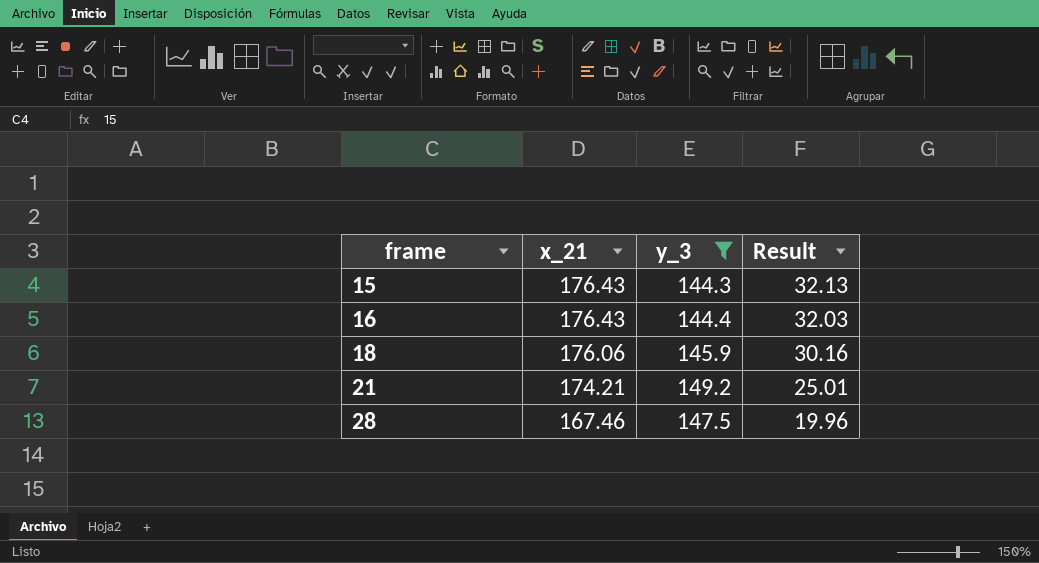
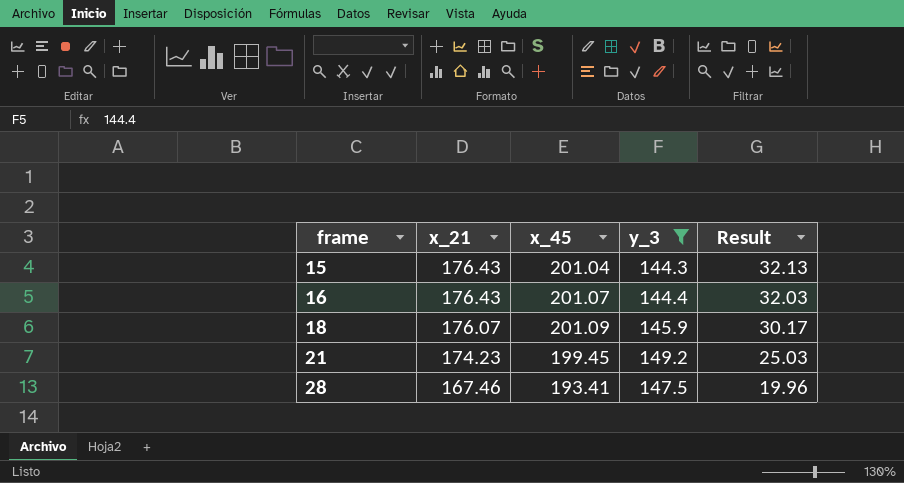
column x_45 | position: none -> 3
18 | x_21: 176.06 -> 176.07
18 | Result: 30.16 -> 30.17
21 | x_21: 174.21 -> 174.23
21 | Result: 25.01 -> 25.03

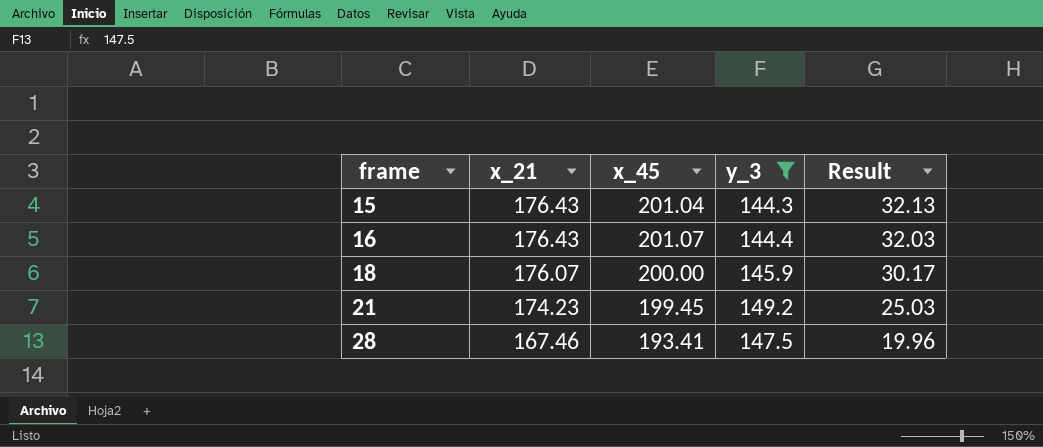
18 | x_45: 201.09 -> 200.00

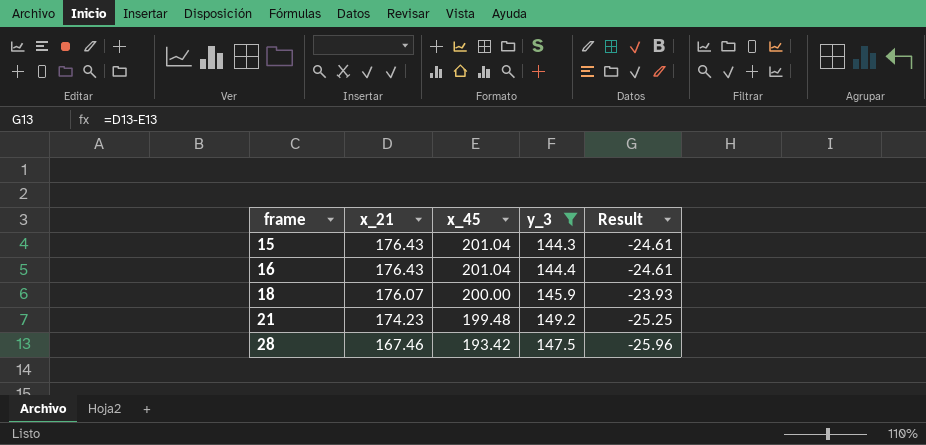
column Result | formula: [x_21] - [y_3] -> [x_21] - [x_45]
16 | x_45: 201.07 -> 201.04
21 | x_45: 199.45 -> 199.48
28 | x_45: 193.41 -> 193.42

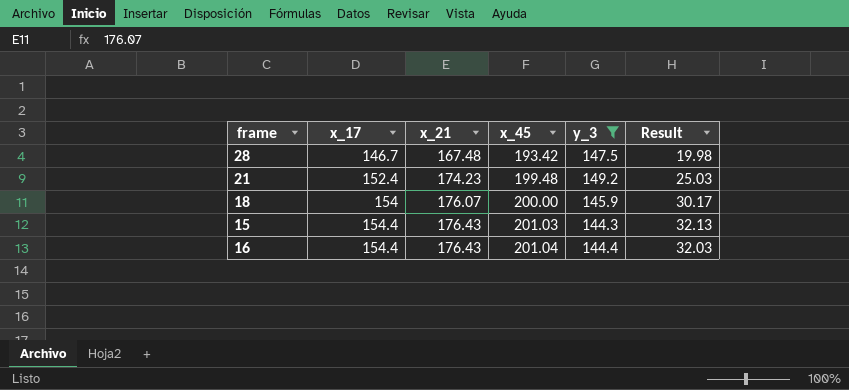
row order: frame ascending -> x_17 ascending
column x_17 | position: none -> 2
column Result | formula: [x_21] - [x_45] -> [x_21] - [y_3]
28 | x_21: 167.46 -> 167.48
15 | x_45: 201.04 -> 201.03

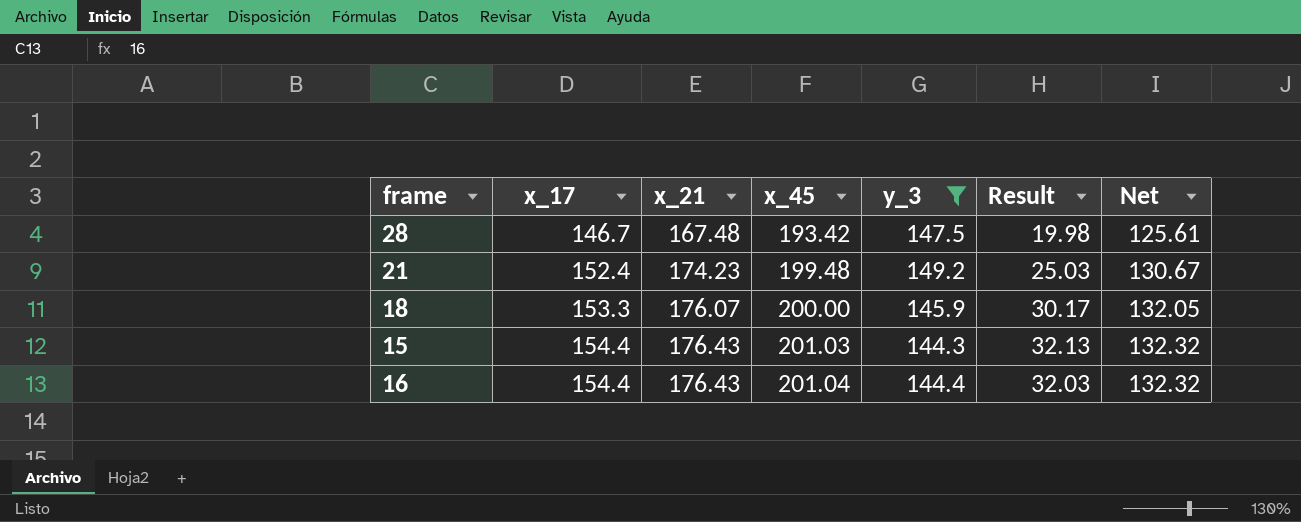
column Net | formula: none -> [x_21] * 0.75
18 | x_17: 154 -> 153.3

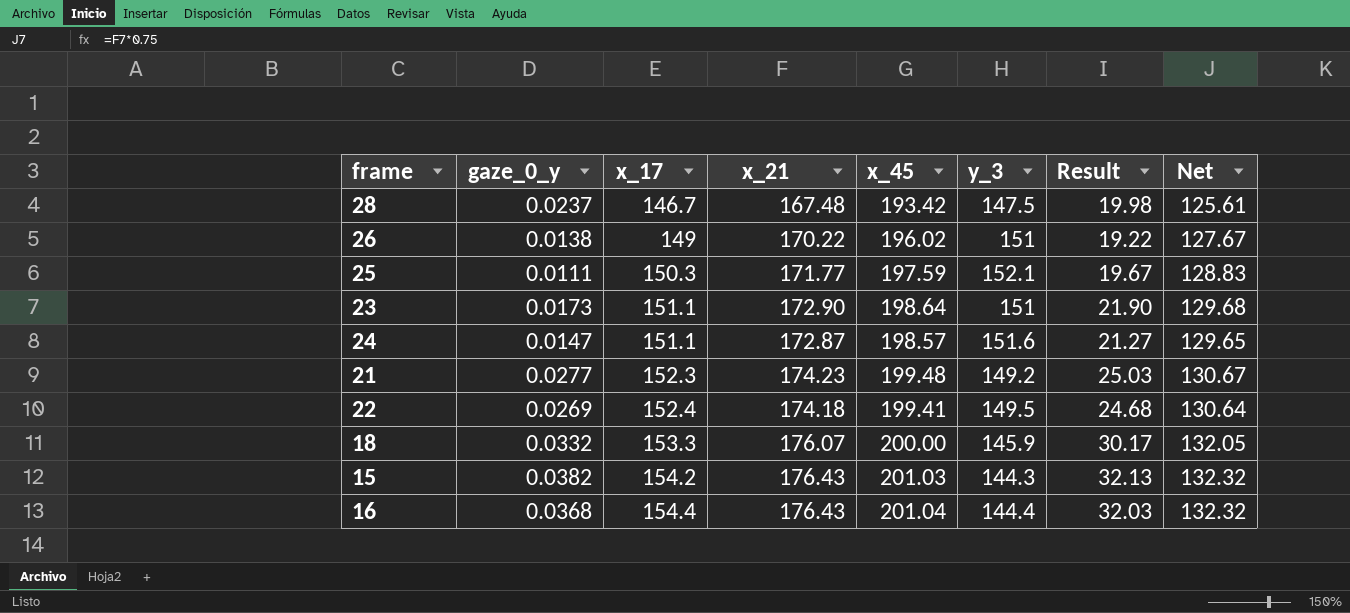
filter: y_3 <= 149.2 -> none
column gaze_0_y | position: none -> 2
21 | x_17: 152.4 -> 152.3
15 | x_17: 154.4 -> 154.2

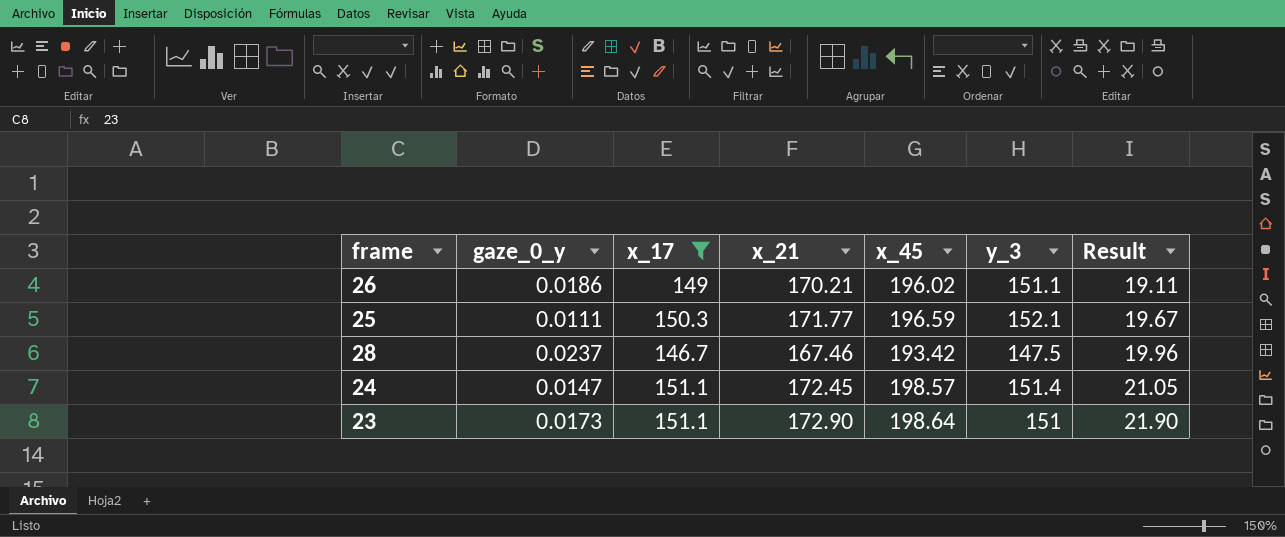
filter: none -> x_17 <= 151.1
row order: x_17 ascending -> Result ascending
column Net | formula: [x_21] * 0.75 -> none
26 | gaze_0_y: 0.0138 -> 0.0186
26 | x_21: 170.22 -> 170.21
26 | y_3: 151 -> 151.1
26 | Result: 19.22 -> 19.11
25 | x_45: 197.59 -> 196.59
28 | x_21: 167.48 -> 167.46
28 | Result: 19.98 -> 19.96
24 | x_21: 172.87 -> 172.45
24 | y_3: 151.6 -> 151.4
24 | Result: 21.27 -> 21.05

